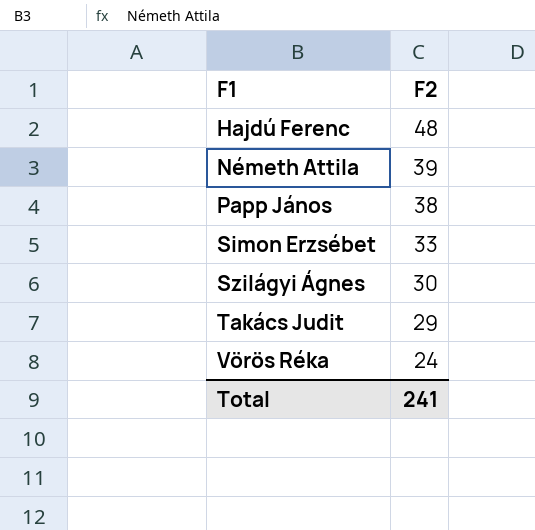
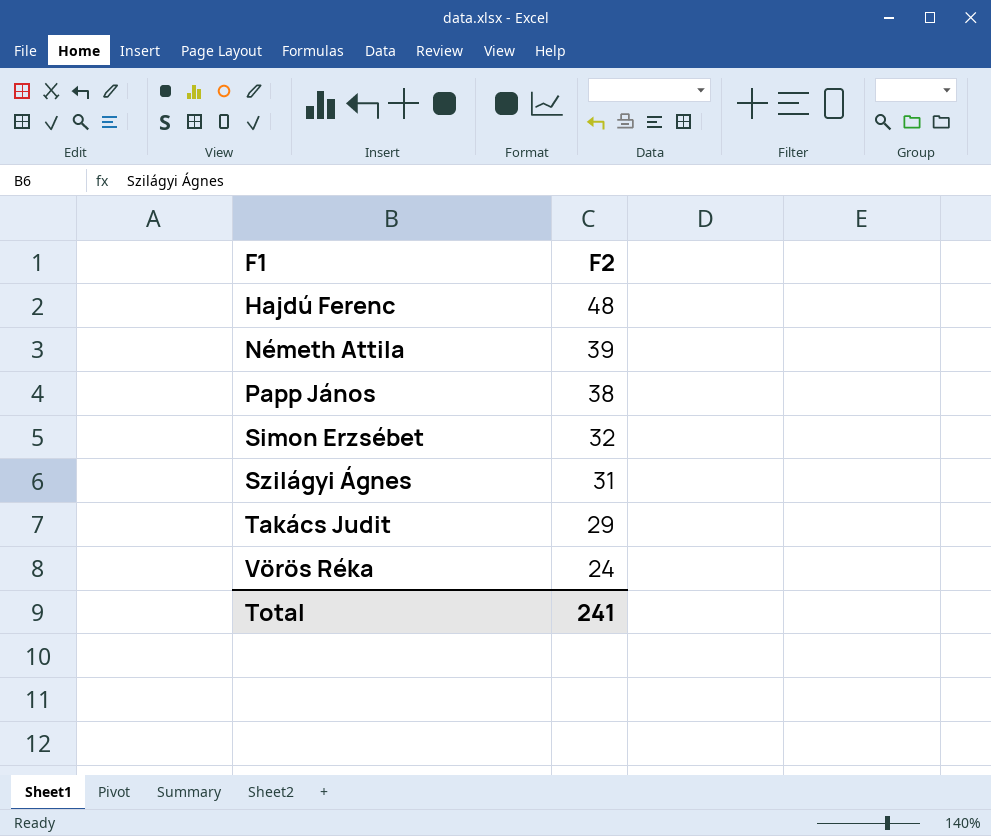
Simon Erzsébet | F2: 33 -> 32
Szilágyi Ágnes | F2: 30 -> 31

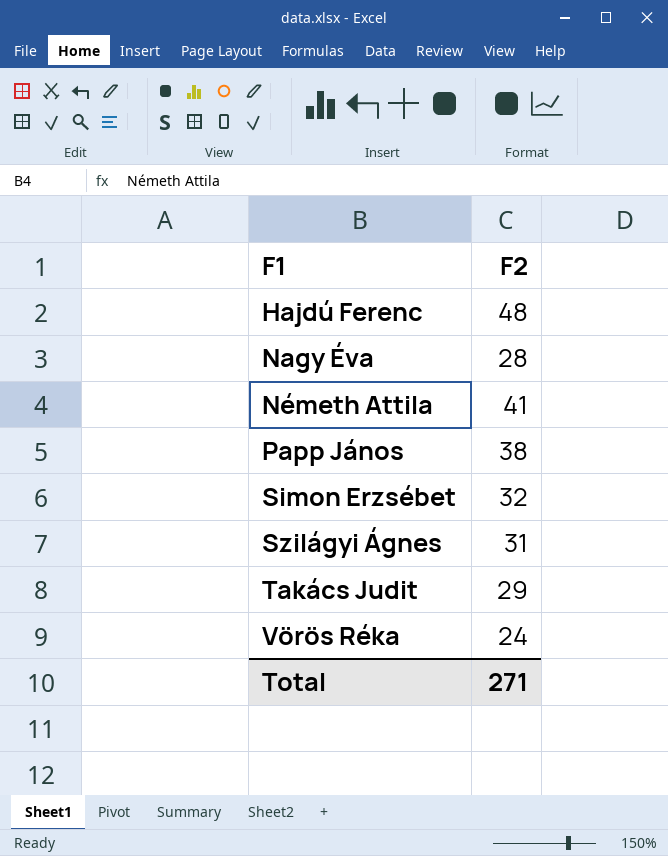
row Nagy Éva: none -> 28
Németh Attila | F2: 39 -> 41
Total | F2: 241 -> 271

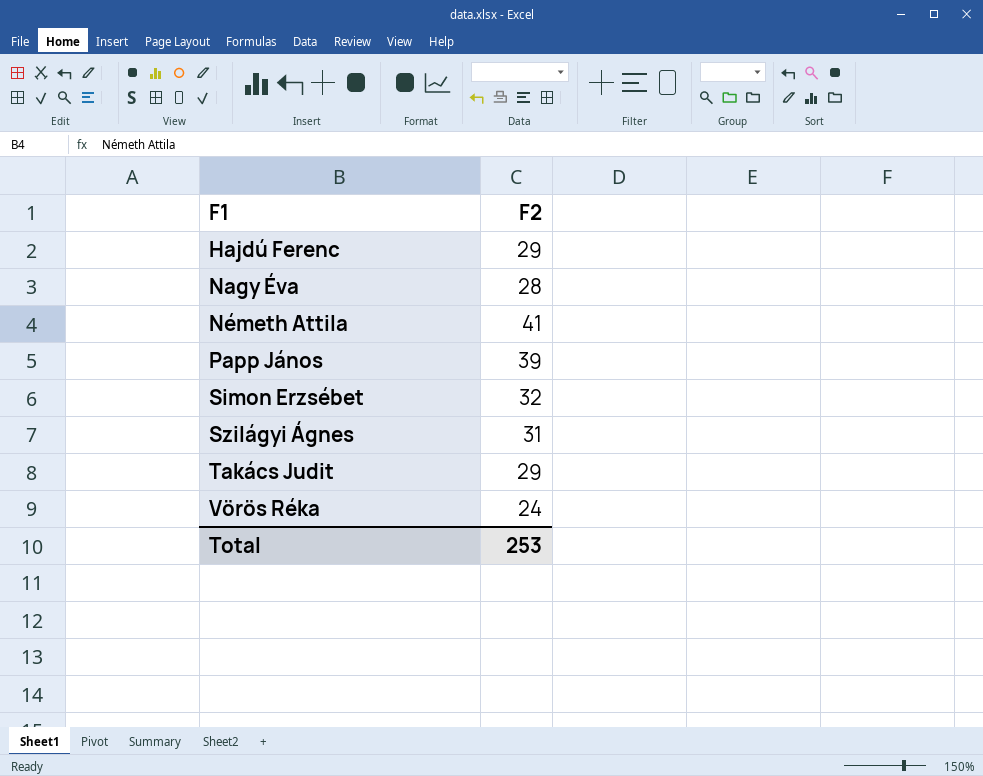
Hajdú Ferenc | F2: 48 -> 29
Papp János | F2: 38 -> 39
Total | F2: 271 -> 253

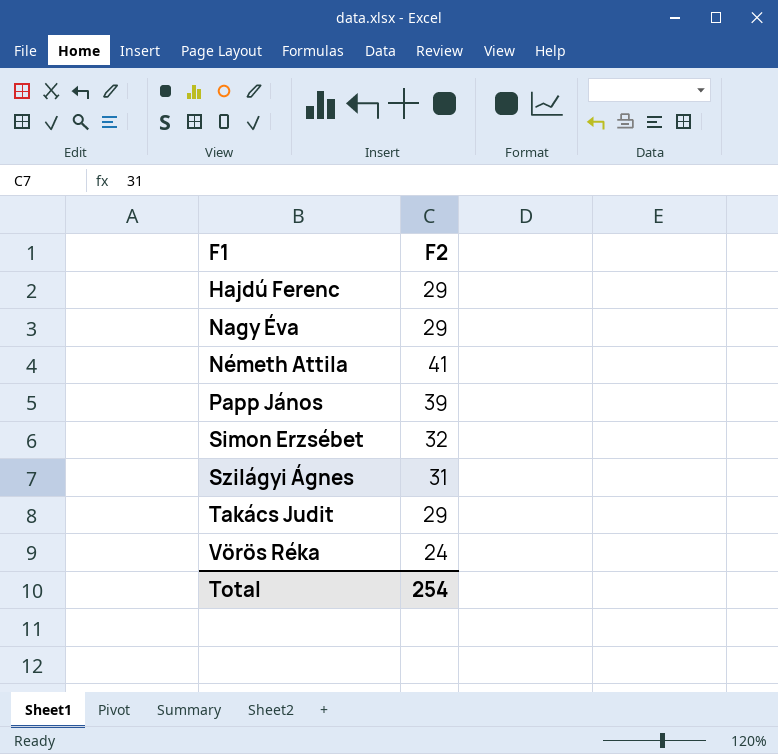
Nagy Éva | F2: 28 -> 29
Total | F2: 253 -> 254

